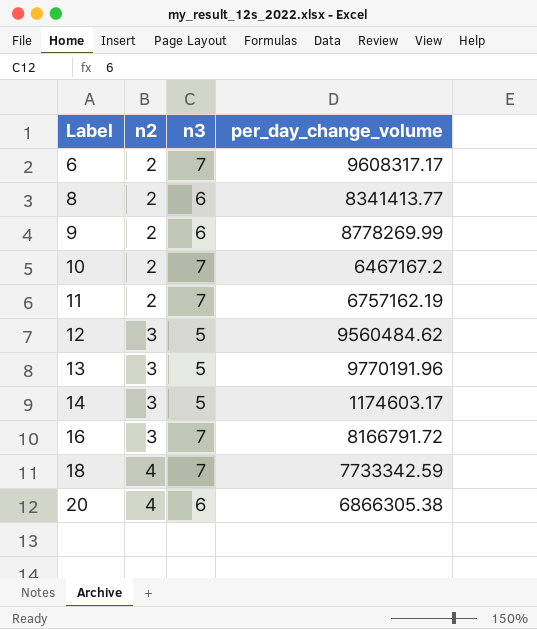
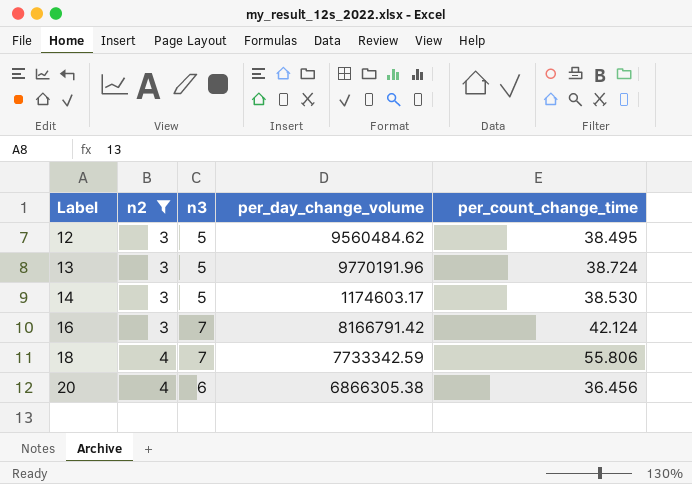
filter: none -> n2 != 2
column per_count_change_time | position: none -> 5
16 | per_day_change_volume: 8166791.72 -> 8166791.42

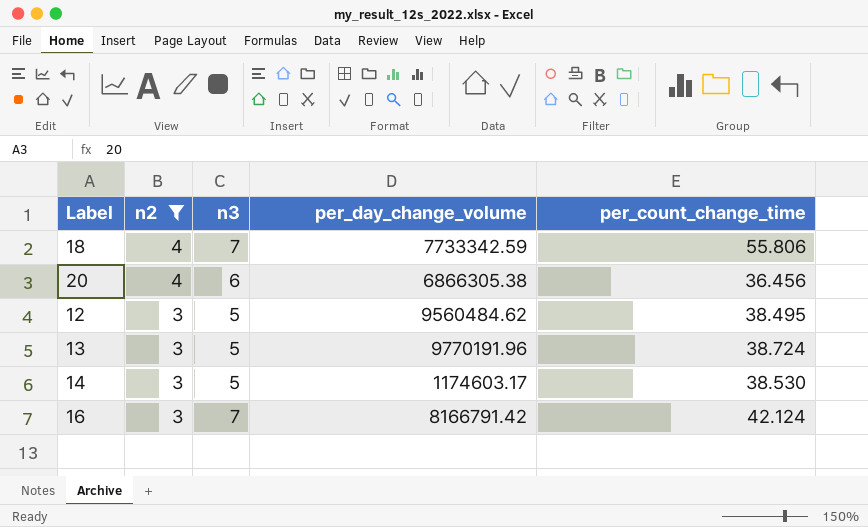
row order: Label ascending -> n2 descending

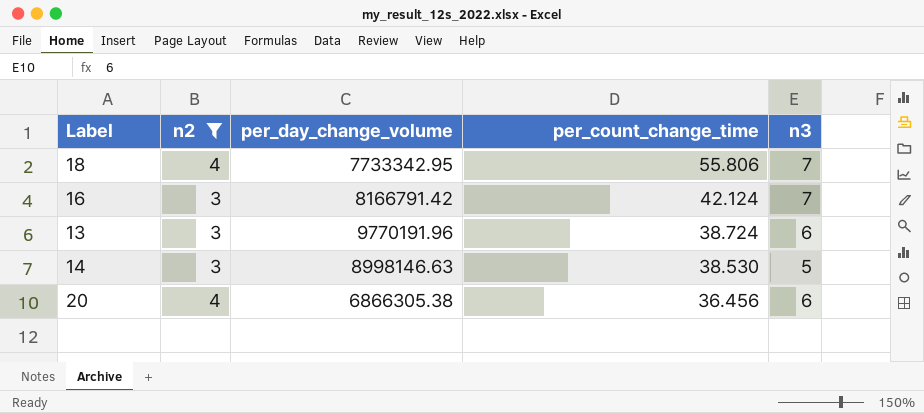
row order: n2 descending -> per_count_change_time descending
column n3 | position: 3 -> 5
row 12: 3 | 5 | 9560484.62 | 38.495 -> none
18 | per_day_change_volume: 7733342.59 -> 7733342.95
13 | n3: 5 -> 6
14 | per_day_change_volume: 1174603.17 -> 8998146.63

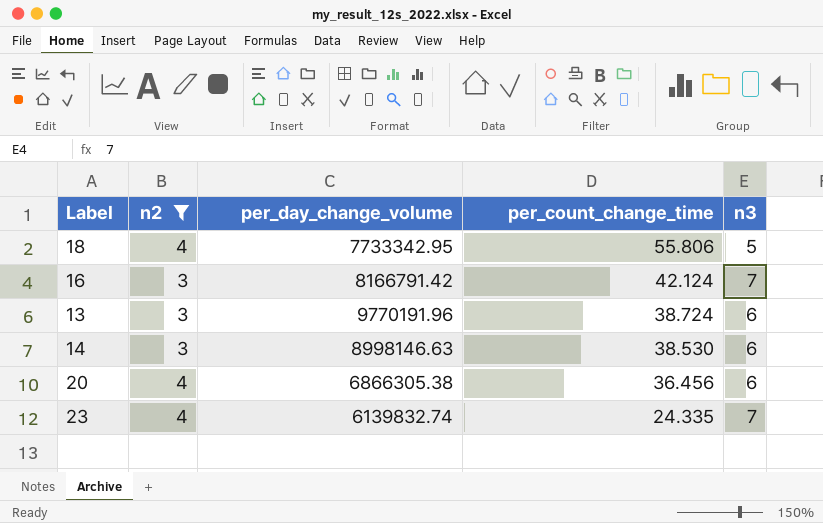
18 | n3: 7 -> 5
14 | n3: 5 -> 6
row 23: none -> 4 | 6139832.74 | 24.335 | 7

